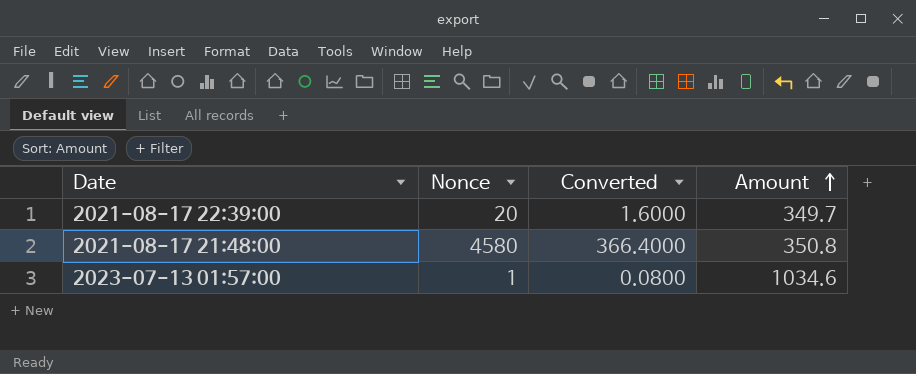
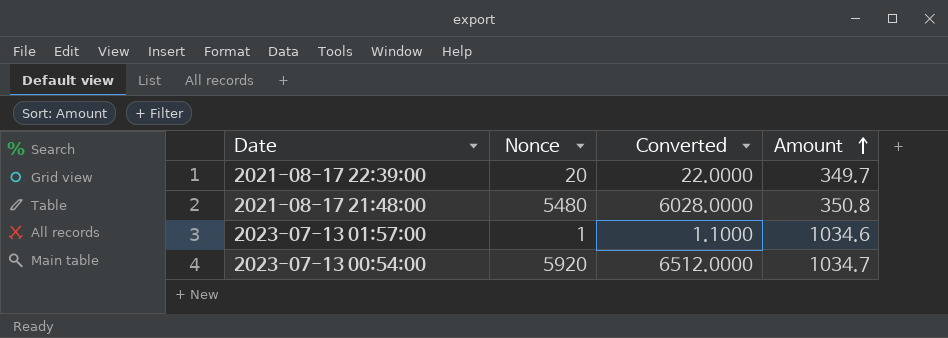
column Converted | formula: [Nonce] * 0.08 -> [Nonce] * 1.1
2021-08-17 21:48:00 | Nonce: 4580 -> 5480
row 2023-07-13 00:54:00: none -> 5920 | 6512.0000 | 1034.7

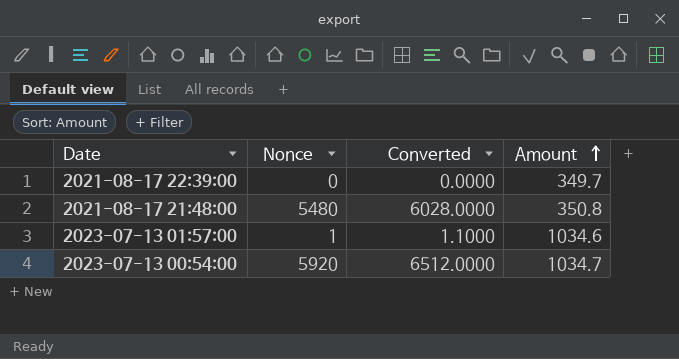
2021-08-17 22:39:00 | Nonce: 20 -> 0
2021-08-17 22:39:00 | Converted: 22.0000 -> 0.0000

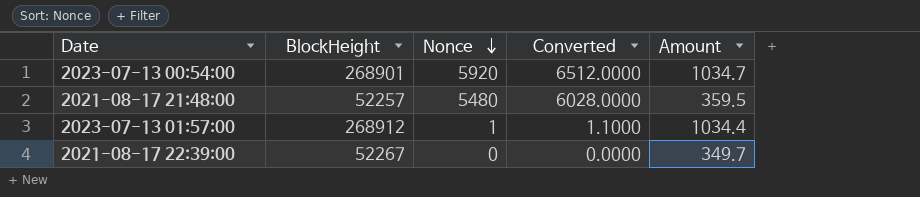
row order: Amount ascending -> Nonce descending
column BlockHeight | position: none -> 2
2021-08-17 21:48:00 | Amount: 350.8 -> 359.5
2023-07-13 01:57:00 | Amount: 1034.6 -> 1034.4

